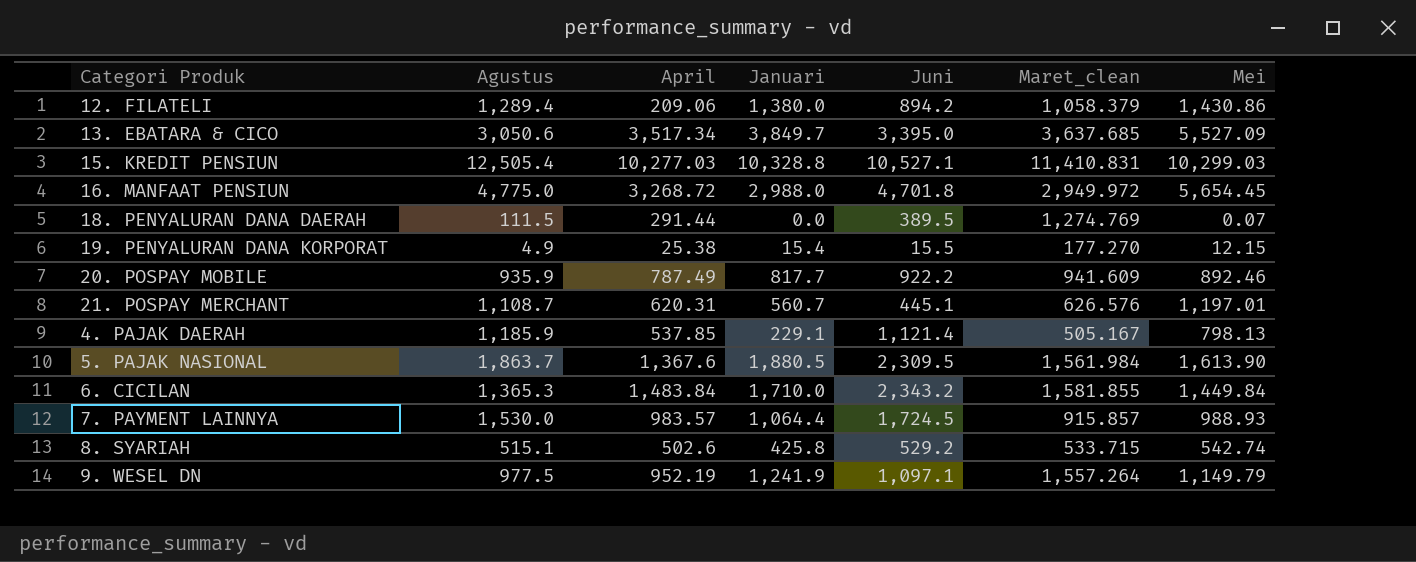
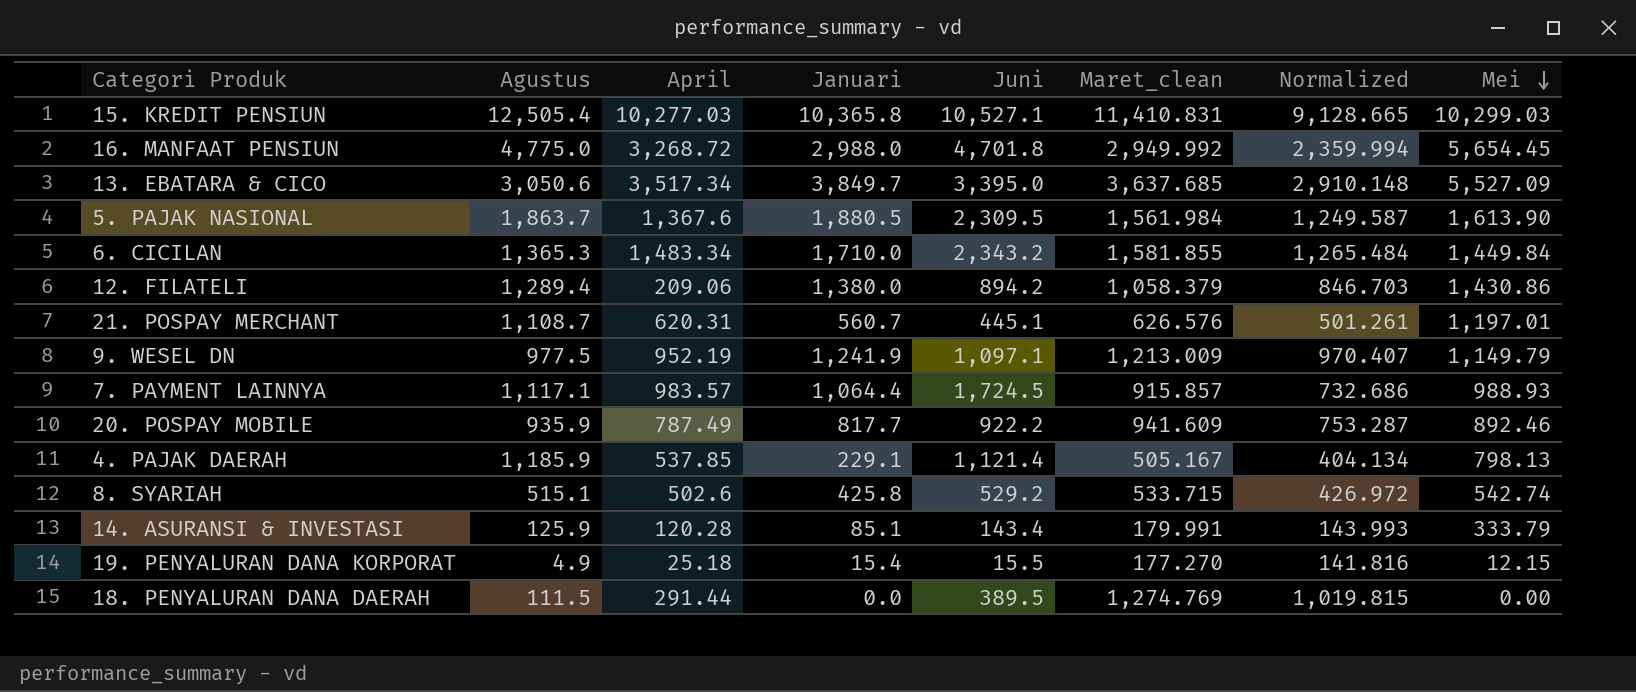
row order: none -> Mei descending
column Normalized | formula: none -> [Maret_clean] * 0.8
15. KREDIT PENSIUN | Januari: 10,328.8 -> 10,365.8
16. MANFAAT PENSIUN | Maret_clean: 2,949.972 -> 2,949.992
6. CICILAN | April: 1,483.84 -> 1,483.34
9. WESEL DN | Maret_clean: 1,557.264 -> 1,213.009
7. PAYMENT LAINNYA | Agustus: 1,530.0 -> 1,117.1
row 14. ASURANSI & INVESTASI: none -> 125.9 | 120.28 | 85.1 | 143.4 | 179.991 | 143.993 | 333.79
19. PENYALURAN DANA KORPORAT | April: 25.38 -> 25.18
18. PENYALURAN DANA DAERAH | Mei: 0.07 -> 0.00

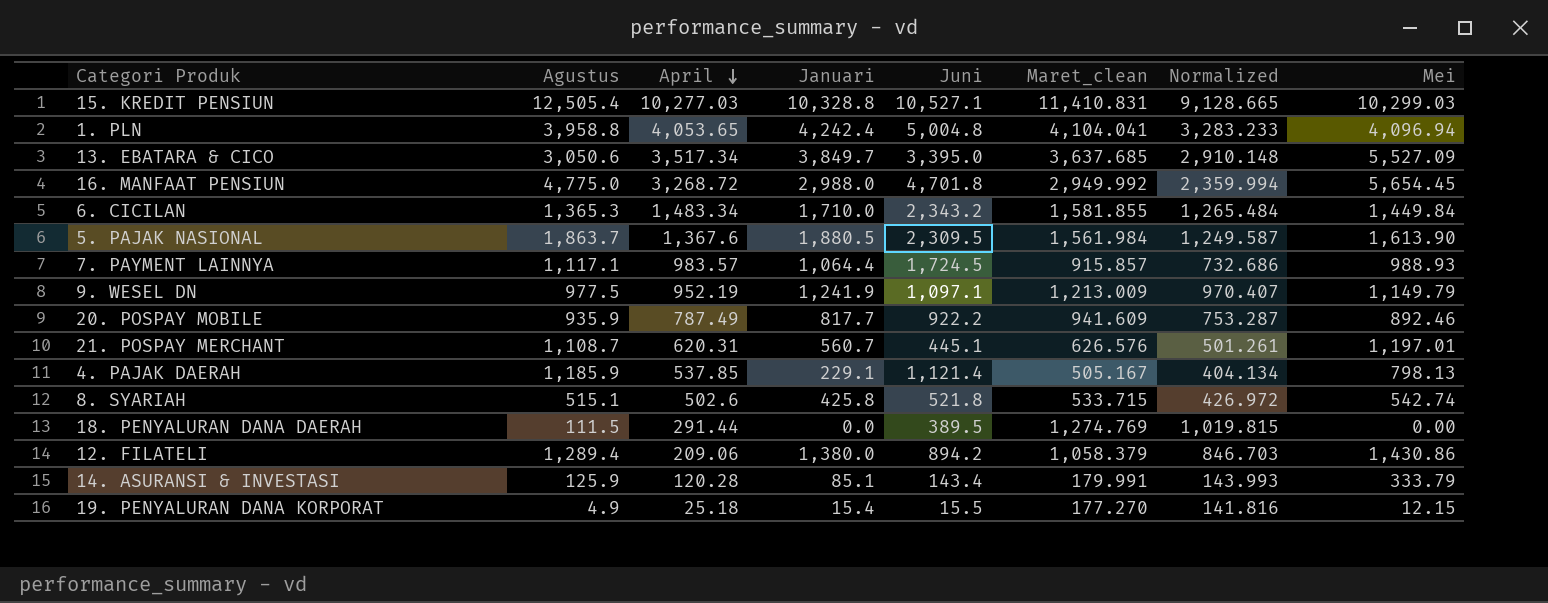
row order: Mei descending -> April descending
15. KREDIT PENSIUN | Januari: 10,365.8 -> 10,328.8
row 1. PLN: none -> 3,958.8 | 4,053.65 | 4,242.4 | 5,004.8 | 4,104.041 | 3,283.233 | 4,096.94
8. SYARIAH | Juni: 529.2 -> 521.8

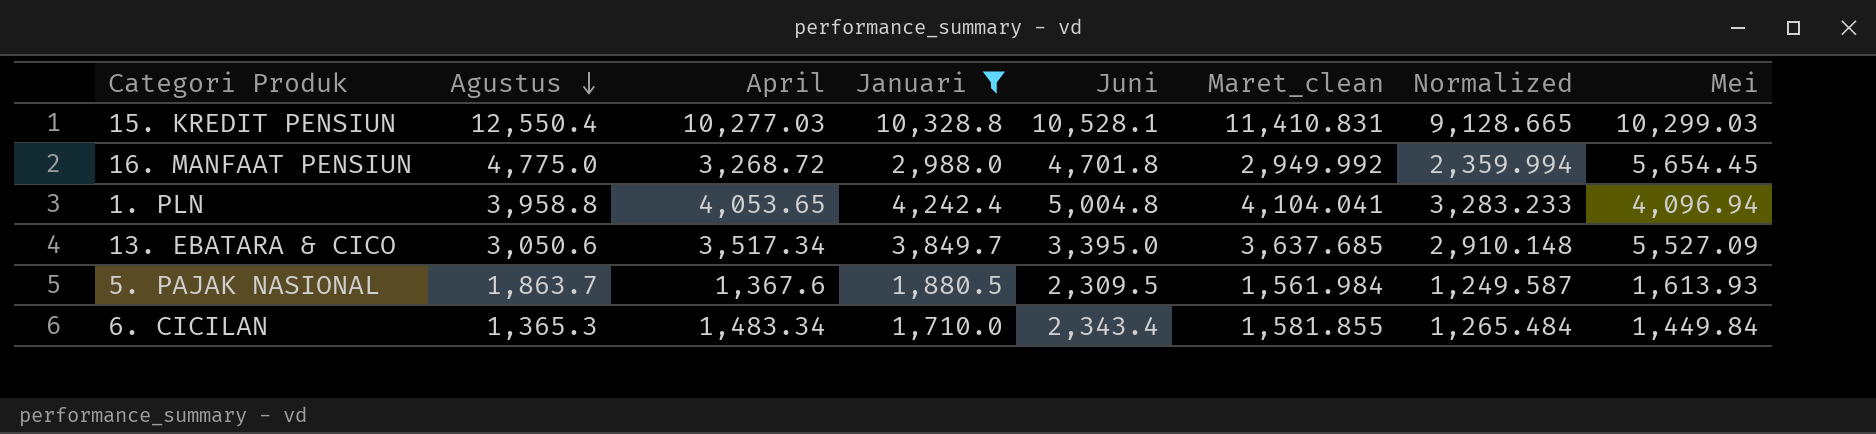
filter: none -> Januari >= 1,710.0
row order: April descending -> Agustus descending
15. KREDIT PENSIUN | Agustus: 12,505.4 -> 12,550.4
15. KREDIT PENSIUN | Juni: 10,527.1 -> 10,528.1
5. PAJAK NASIONAL | Mei: 1,613.90 -> 1,613.93
6. CICILAN | Juni: 2,343.2 -> 2,343.4

